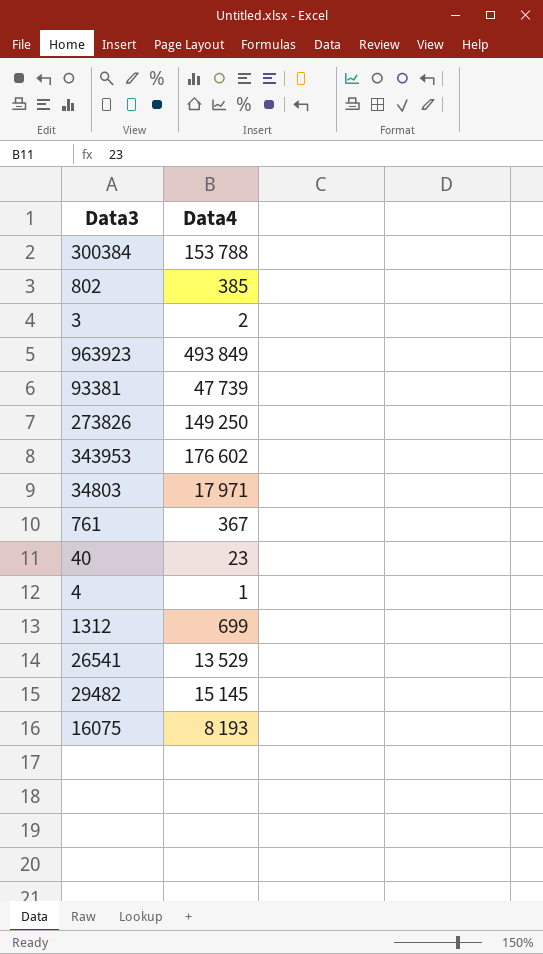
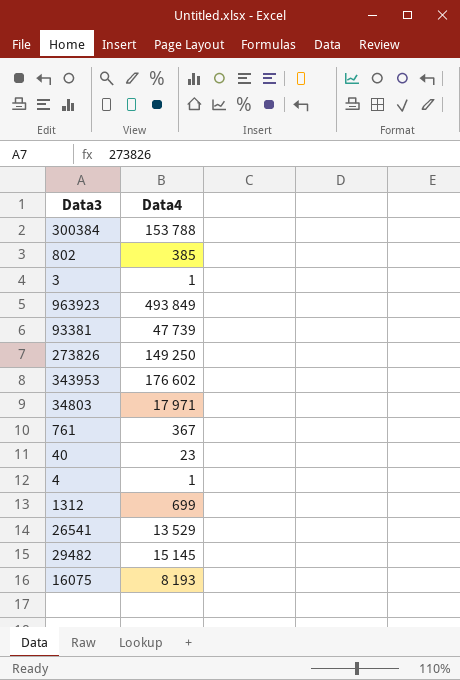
3 | Data4: 2 -> 1

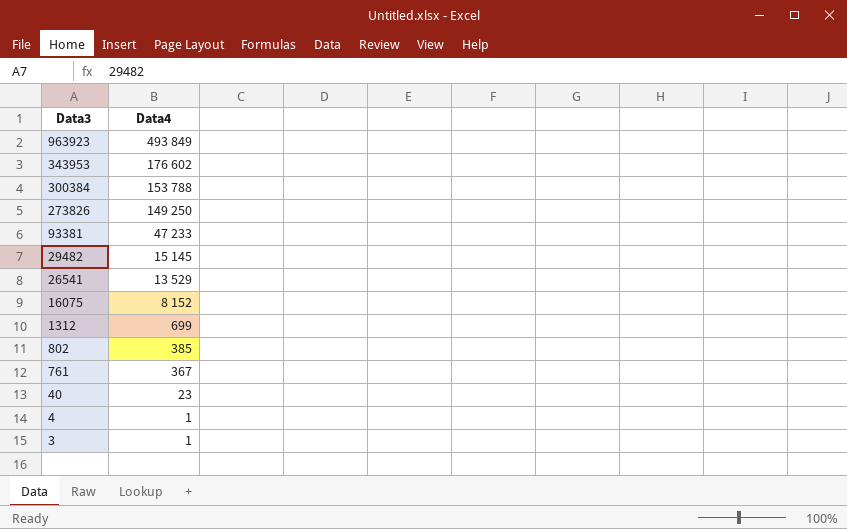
row order: none -> Data3 descending
row 34803: 17 971 -> none
93381 | Data4: 47 739 -> 47 233
16075 | Data4: 8 193 -> 8 152

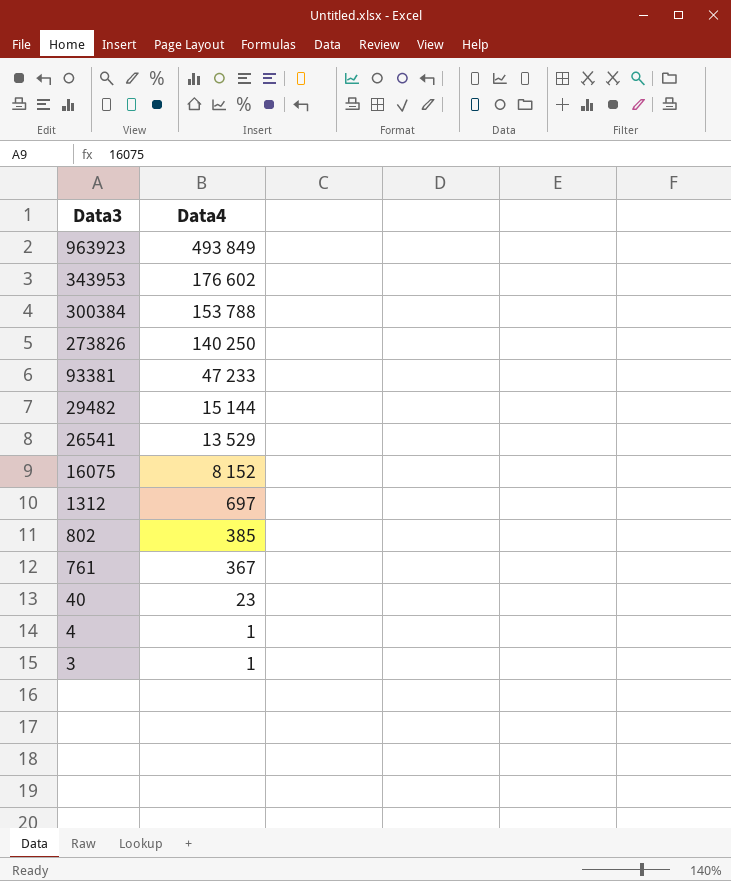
273826 | Data4: 149 250 -> 140 250
29482 | Data4: 15 145 -> 15 144
1312 | Data4: 699 -> 697

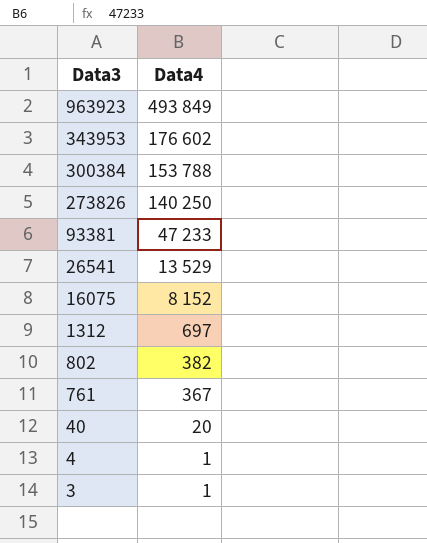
row 29482: 15 144 -> none
802 | Data4: 385 -> 382
40 | Data4: 23 -> 20

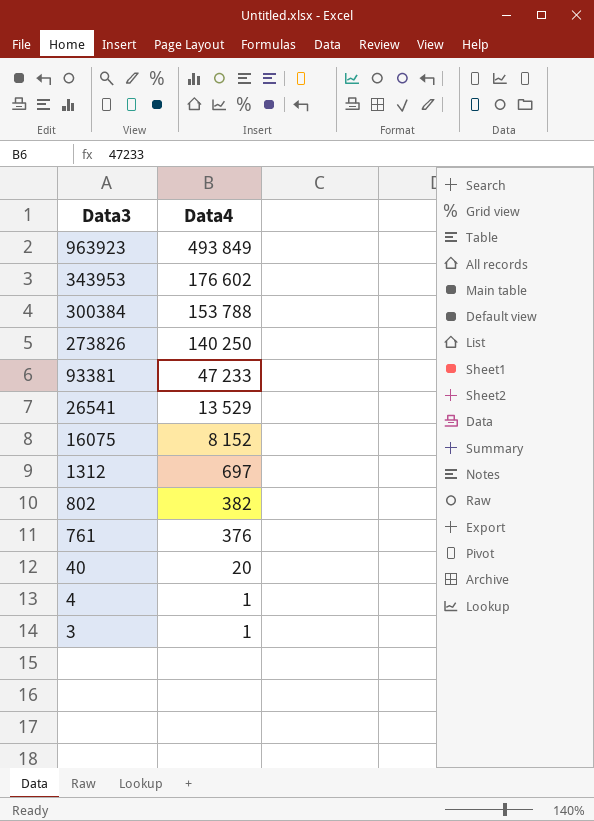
761 | Data4: 367 -> 376

